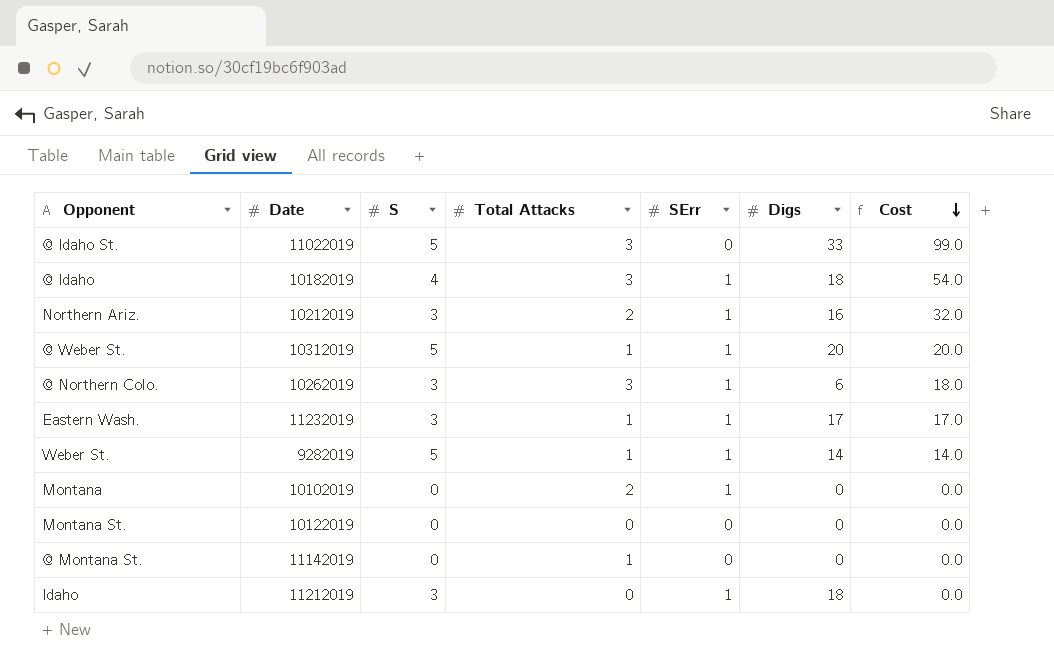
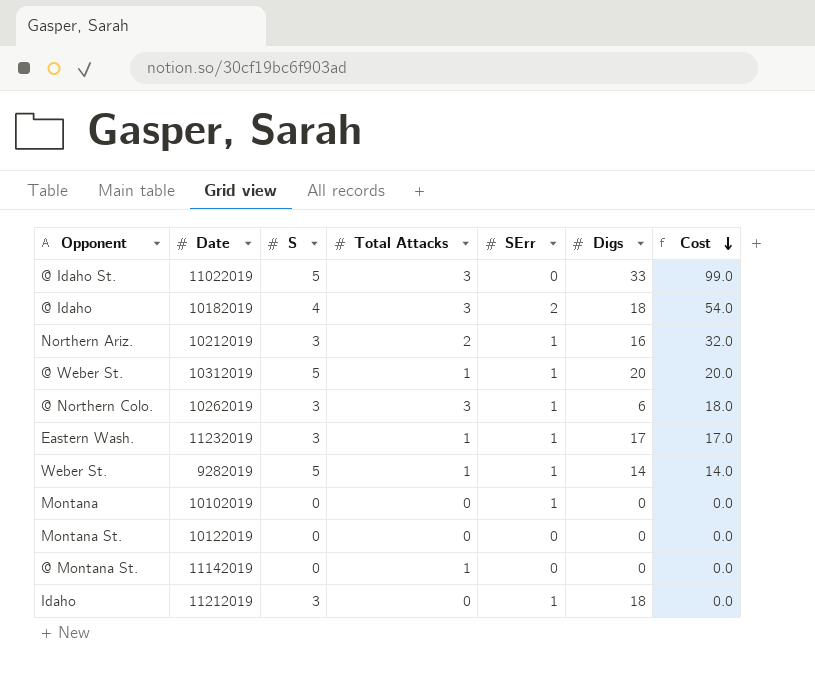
@ Idaho | SErr: 1 -> 2
Montana | Total Attacks: 2 -> 0

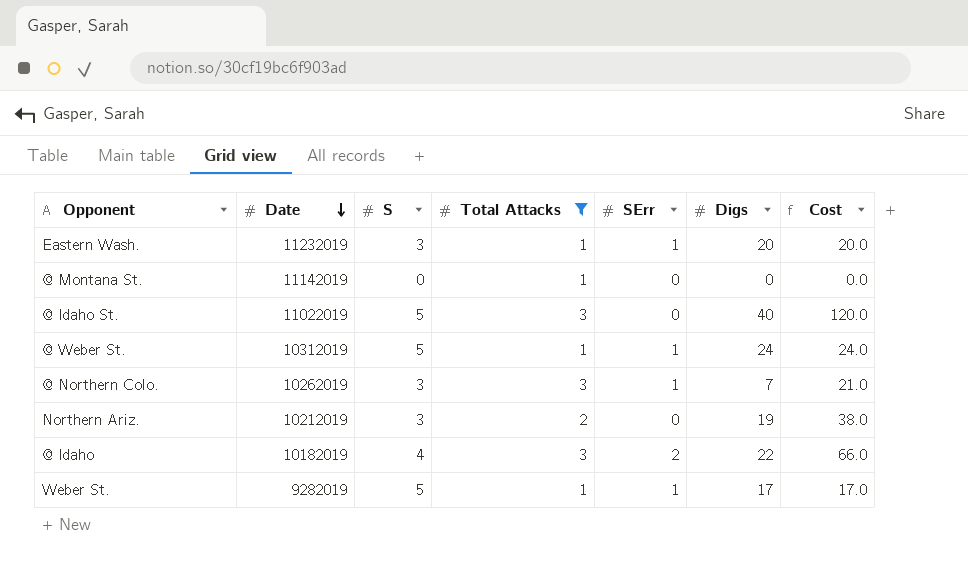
filter: none -> Total Attacks != 0
row order: Cost descending -> Date descending
Eastern Wash. | Digs: 17 -> 20
Eastern Wash. | Cost: 17.0 -> 20.0
@ Idaho St. | Digs: 33 -> 40
@ Idaho St. | Cost: 99.0 -> 120.0
@ Weber St. | Digs: 20 -> 24
@ Weber St. | Cost: 20.0 -> 24.0
@ Northern Colo. | Digs: 6 -> 7
@ Northern Colo. | Cost: 18.0 -> 21.0
Northern Ariz. | SErr: 1 -> 0
Northern Ariz. | Digs: 16 -> 19
Northern Ariz. | Cost: 32.0 -> 38.0
@ Idaho | Digs: 18 -> 22
@ Idaho | Cost: 54.0 -> 66.0
Weber St. | Digs: 14 -> 17
Weber St. | Cost: 14.0 -> 17.0

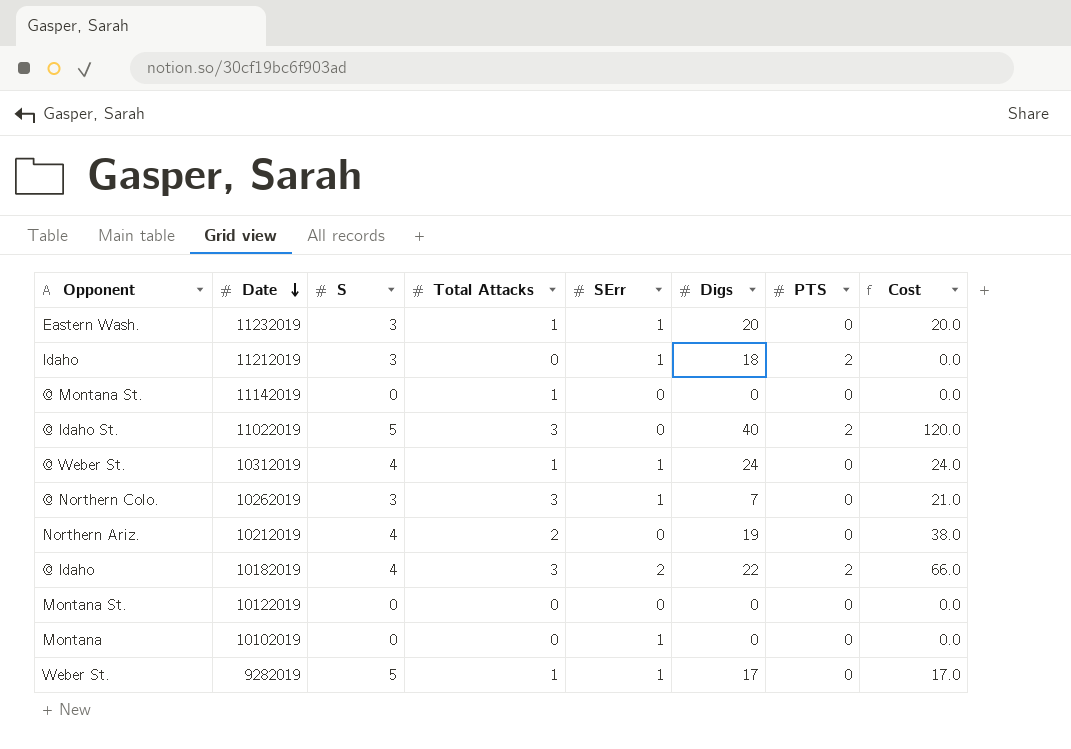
filter: Total Attacks != 0 -> none
column PTS | position: none -> 7
@ Weber St. | S: 5 -> 4
Northern Ariz. | S: 3 -> 4

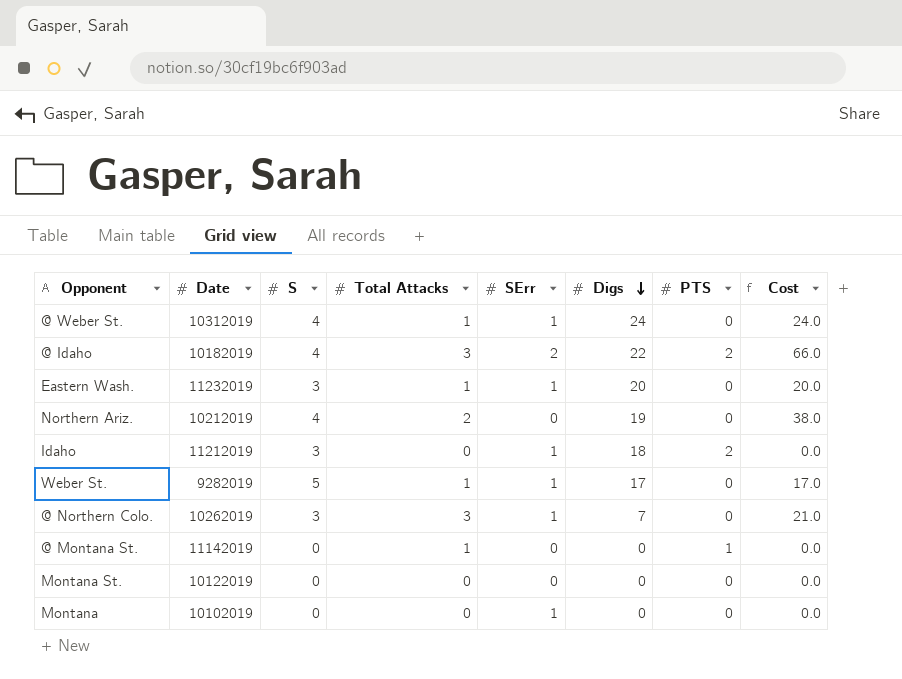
row order: Date descending -> Digs descending
row @ Idaho St.: 11022019 | 5 | 3 | 0 | 40 | 2 | 120.0 -> none
@ Montana St. | PTS: 0 -> 1

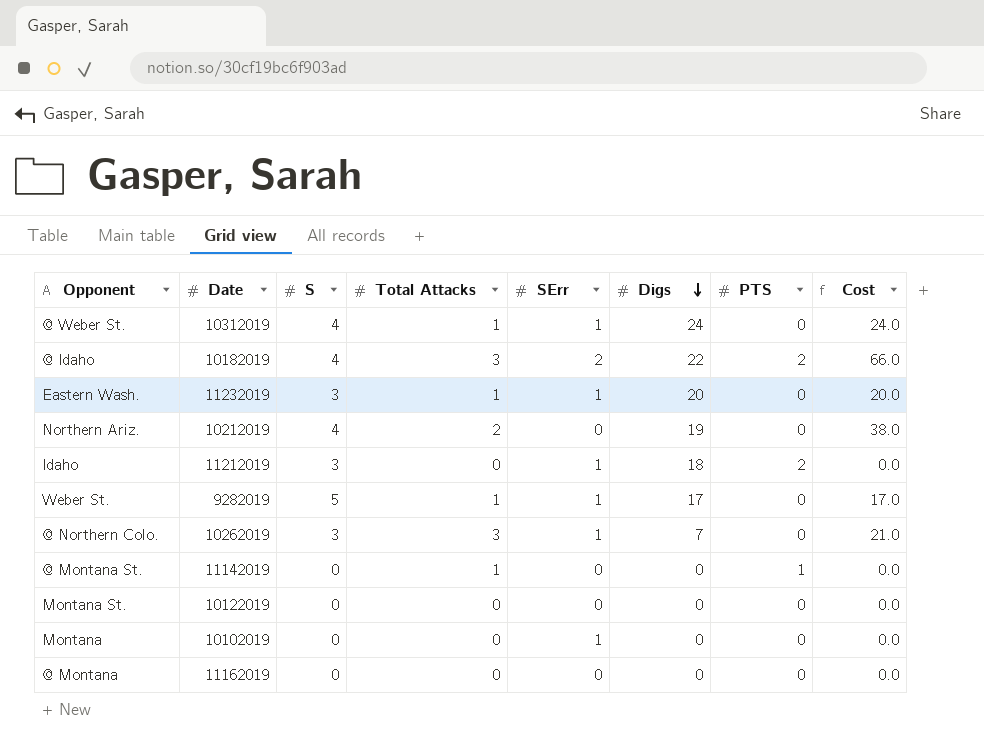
row @ Montana: none -> 11162019 | 0 | 0 | 0 | 0 | 0 | 0.0

